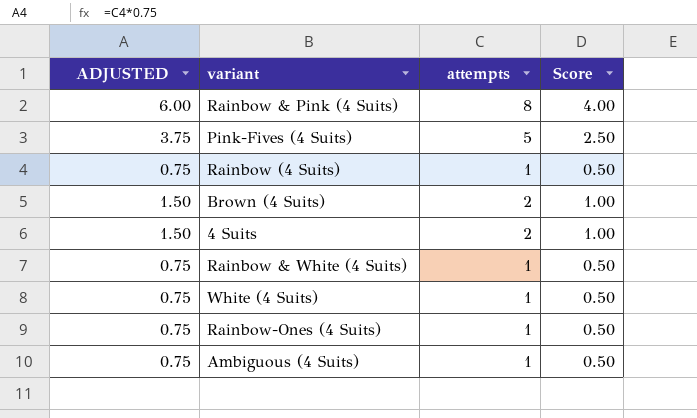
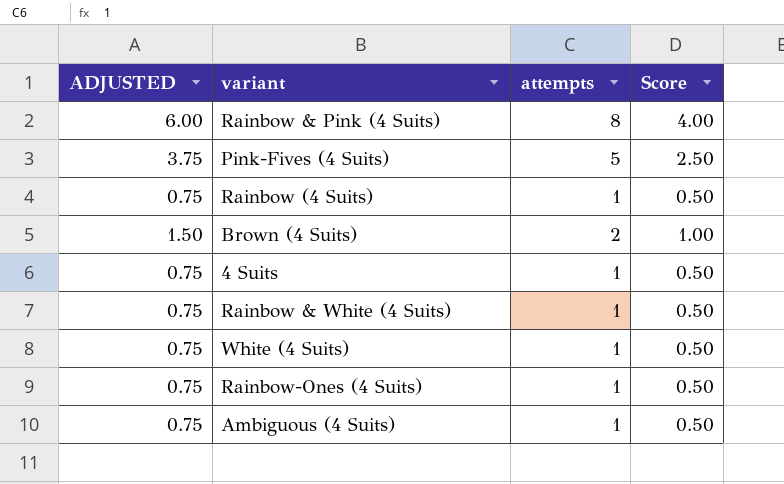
4 Suits | ADJUSTED: 1.50 -> 0.75
4 Suits | attempts: 2 -> 1
4 Suits | Score: 1.00 -> 0.50

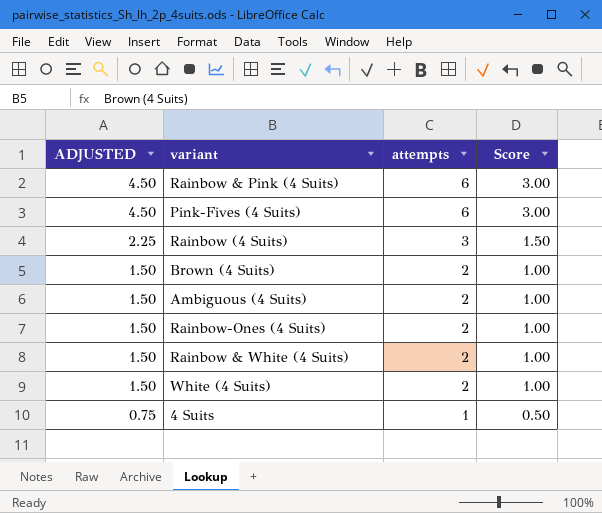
row order: none -> ADJUSTED descending
Rainbow & Pink (4 Suits) | ADJUSTED: 6.00 -> 4.50
Rainbow & Pink (4 Suits) | attempts: 8 -> 6
Rainbow & Pink (4 Suits) | Score: 4.00 -> 3.00
Pink-Fives (4 Suits) | ADJUSTED: 3.75 -> 4.50
Pink-Fives (4 Suits) | attempts: 5 -> 6
Pink-Fives (4 Suits) | Score: 2.50 -> 3.00
Rainbow (4 Suits) | ADJUSTED: 0.75 -> 2.25
Rainbow (4 Suits) | attempts: 1 -> 3
Rainbow (4 Suits) | Score: 0.50 -> 1.50
Ambiguous (4 Suits) | ADJUSTED: 0.75 -> 1.50
Ambiguous (4 Suits) | attempts: 1 -> 2
Ambiguous (4 Suits) | Score: 0.50 -> 1.00
Rainbow-Ones (4 Suits) | ADJUSTED: 0.75 -> 1.50
Rainbow-Ones (4 Suits) | attempts: 1 -> 2
Rainbow-Ones (4 Suits) | Score: 0.50 -> 1.00
Rainbow & White (4 Suits) | ADJUSTED: 0.75 -> 1.50
Rainbow & White (4 Suits) | attempts: 1 -> 2
Rainbow & White (4 Suits) | Score: 0.50 -> 1.00
White (4 Suits) | ADJUSTED: 0.75 -> 1.50
White (4 Suits) | attempts: 1 -> 2
White (4 Suits) | Score: 0.50 -> 1.00

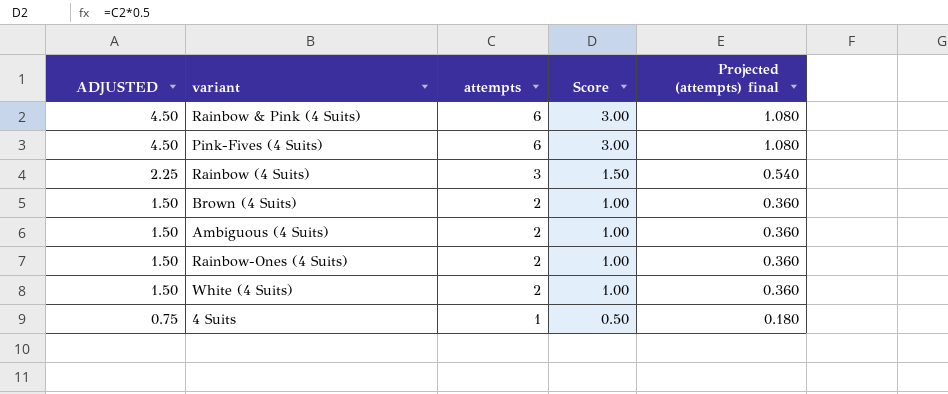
column Projected (attempts) final | formula: none -> [attempts] * 0.18
row Rainbow & White (4 Suits): 1.50 | 2 | 1.00 -> none

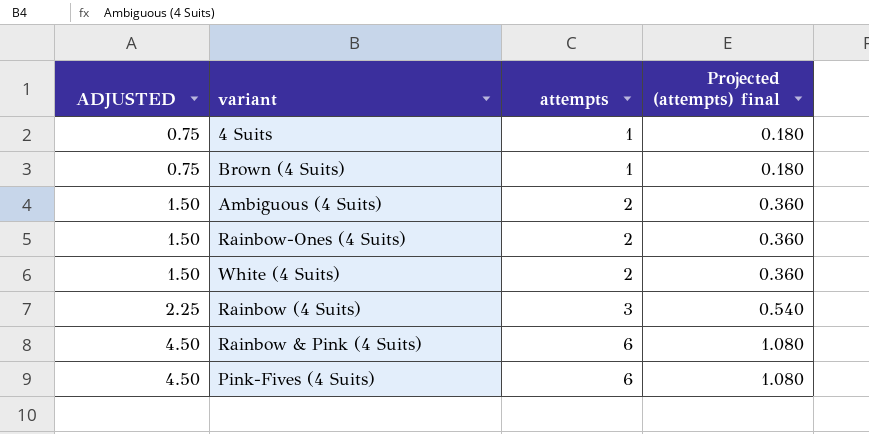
row order: ADJUSTED descending -> ADJUSTED ascending
column Score | formula: [attempts] * 0.5 -> none
Brown (4 Suits) | ADJUSTED: 1.50 -> 0.75
Brown (4 Suits) | attempts: 2 -> 1
Brown (4 Suits) | Projected (attempts) final: 0.360 -> 0.180

